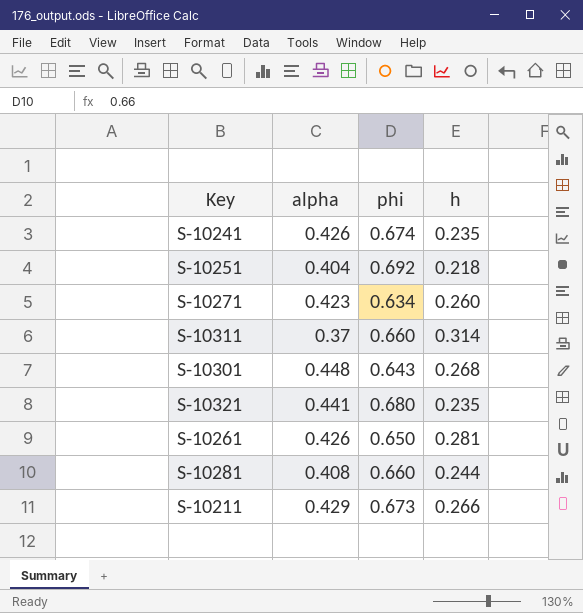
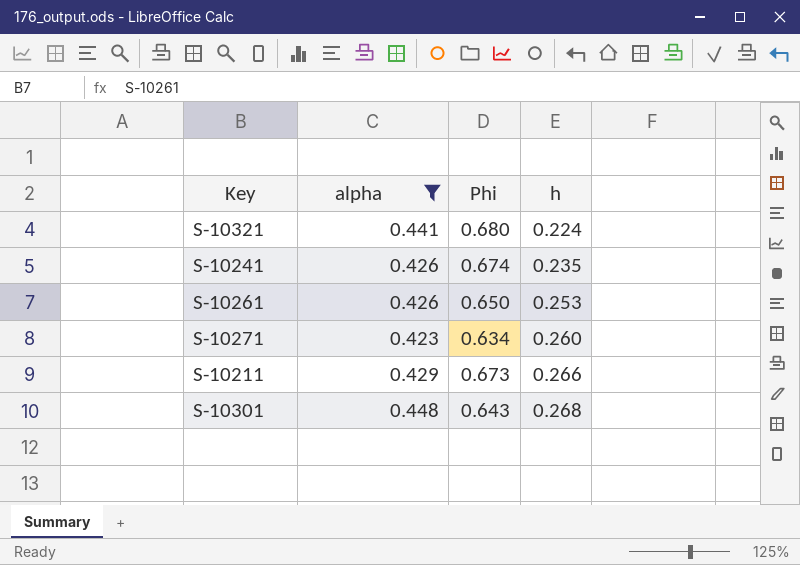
filter: none -> alpha >= 0.423
row order: none -> h ascending
column name: phi -> Phi
S-10321 | h: 0.235 -> 0.224
S-10261 | h: 0.281 -> 0.253

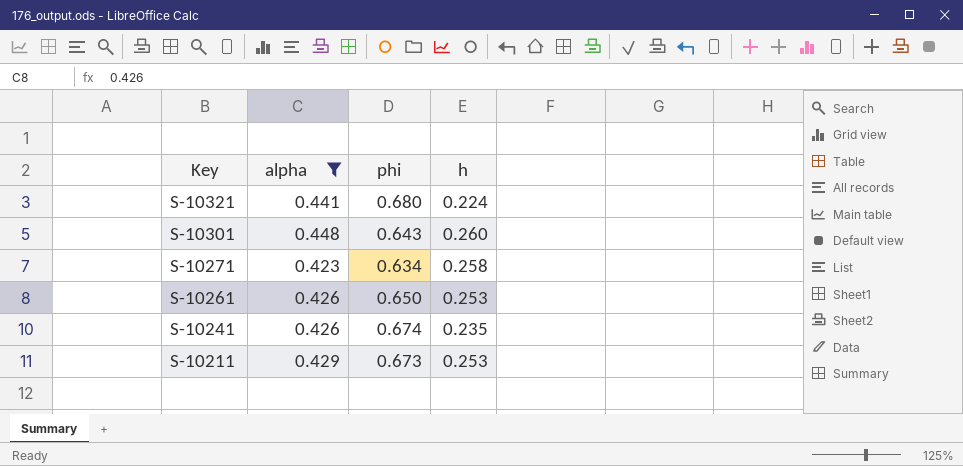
row order: h ascending -> Key descending
column name: Phi -> phi
S-10301 | h: 0.268 -> 0.260
S-10271 | h: 0.260 -> 0.258
S-10211 | h: 0.266 -> 0.253

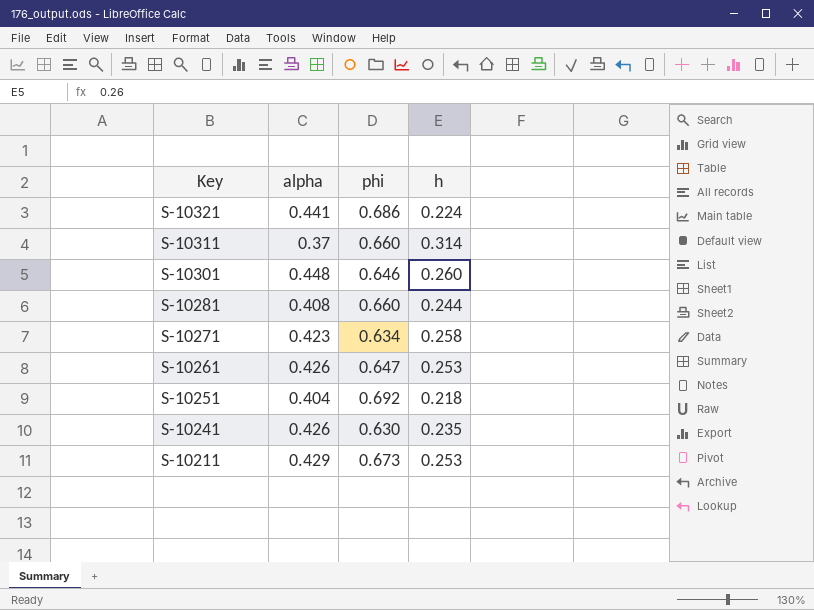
filter: alpha >= 0.423 -> none
S-10321 | phi: 0.680 -> 0.686
S-10301 | phi: 0.643 -> 0.646
S-10261 | phi: 0.650 -> 0.647
S-10241 | phi: 0.674 -> 0.630

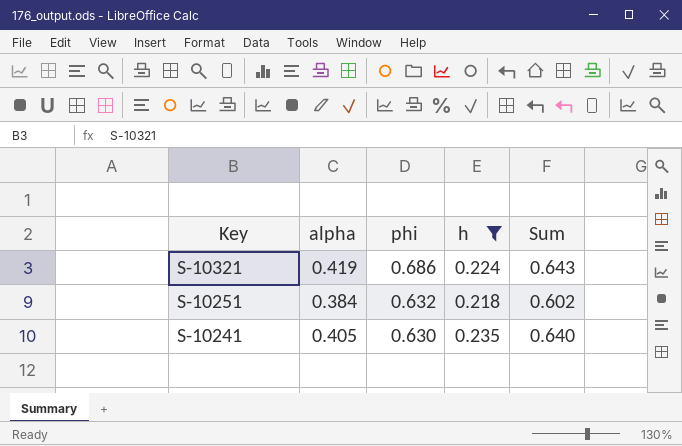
filter: none -> h <= 0.235
column Sum | formula: none -> [alpha] + [h]
S-10321 | alpha: 0.441 -> 0.419
S-10251 | alpha: 0.404 -> 0.384
S-10251 | phi: 0.692 -> 0.632
S-10241 | alpha: 0.426 -> 0.405

